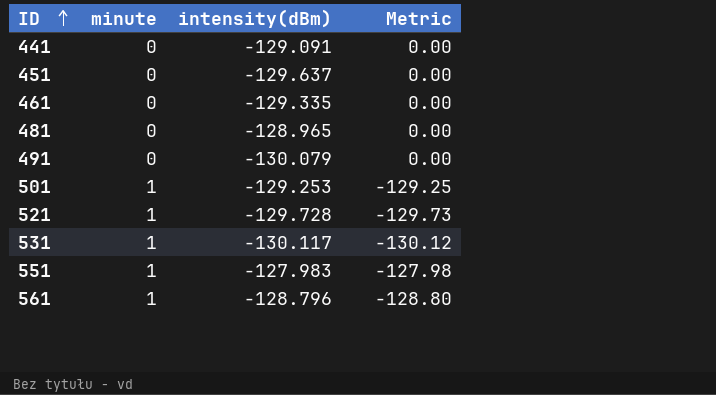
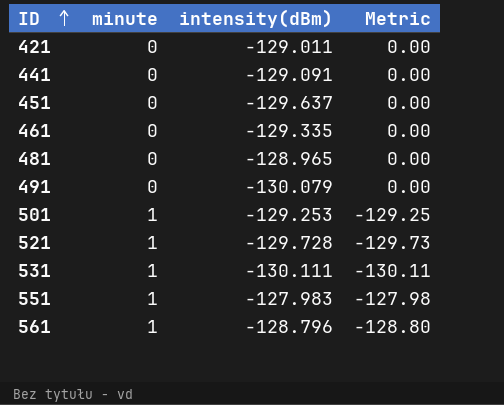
row 421: none -> 0 | -129.011 | 0.00
531 | intensity(dBm): -130.117 -> -130.111
531 | Metric: -130.12 -> -130.11

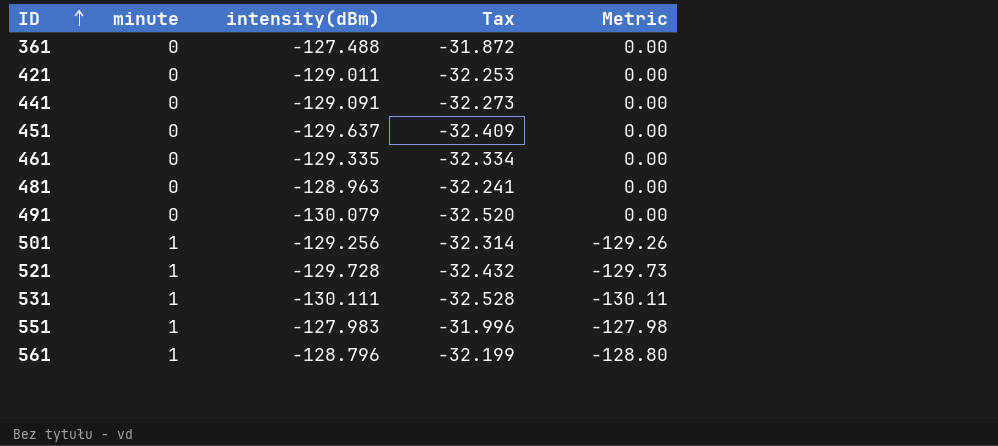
column Tax | formula: none -> [intensity(dBm)] * 0.25
row 361: none -> 0 | -127.488 | -31.872 | 0.00
481 | intensity(dBm): -128.965 -> -128.963
501 | intensity(dBm): -129.253 -> -129.256
501 | Metric: -129.25 -> -129.26

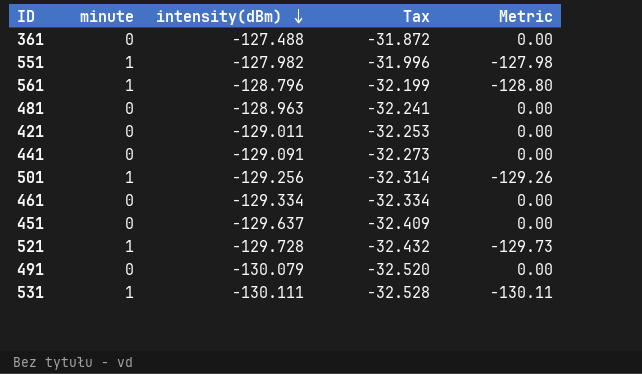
row order: ID ascending -> intensity(dBm) descending
551 | intensity(dBm): -127.983 -> -127.982
461 | intensity(dBm): -129.335 -> -129.334

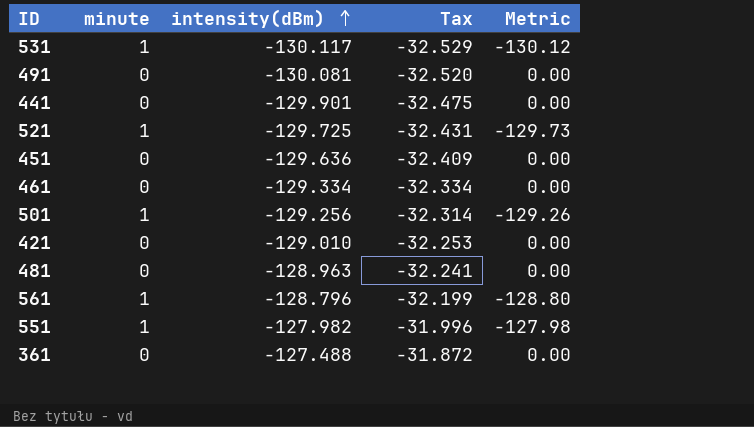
row order: intensity(dBm) descending -> intensity(dBm) ascending
531 | intensity(dBm): -130.111 -> -130.117
531 | Tax: -32.528 -> -32.529
531 | Metric: -130.11 -> -130.12
491 | intensity(dBm): -130.079 -> -130.081
441 | intensity(dBm): -129.091 -> -129.901
441 | Tax: -32.273 -> -32.475
521 | intensity(dBm): -129.728 -> -129.725
521 | Tax: -32.432 -> -32.431
451 | intensity(dBm): -129.637 -> -129.636
421 | intensity(dBm): -129.011 -> -129.010

